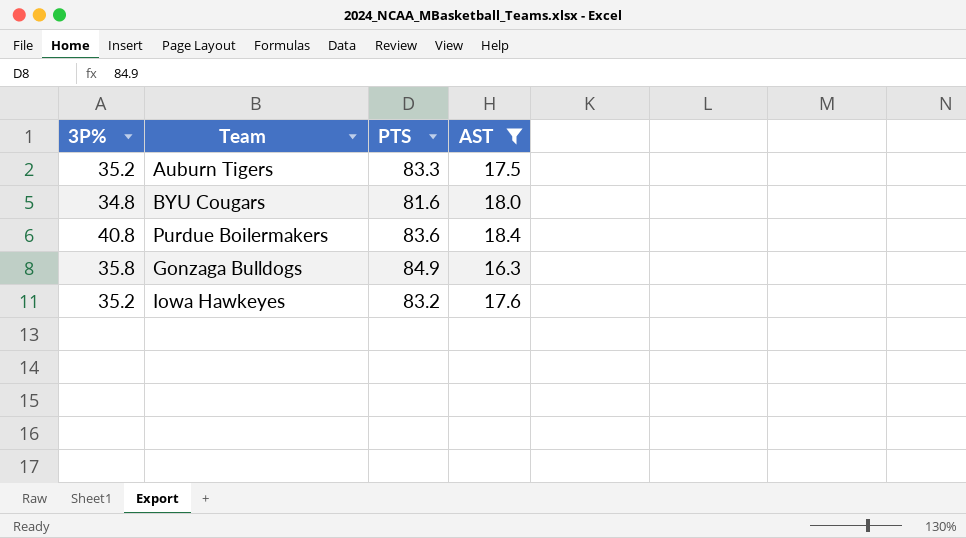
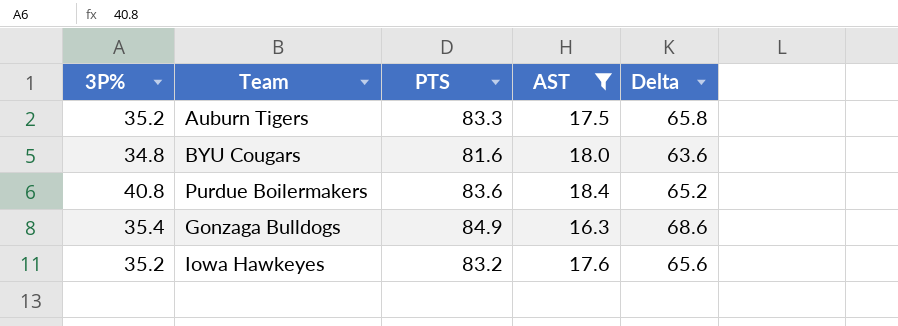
column Delta | formula: none -> [PTS] - [AST]
Gonzaga Bulldogs | 3P%: 35.8 -> 35.4

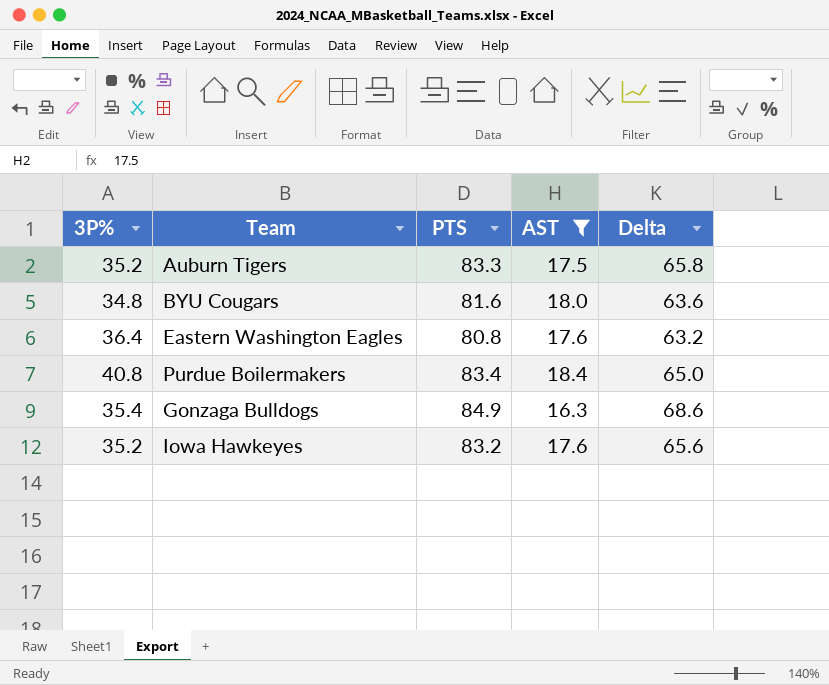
row Eastern Washington Eagles: none -> 36.4 | 80.8 | 17.6 | 63.2
Purdue Boilermakers | PTS: 83.6 -> 83.4
Purdue Boilermakers | Delta: 65.2 -> 65.0

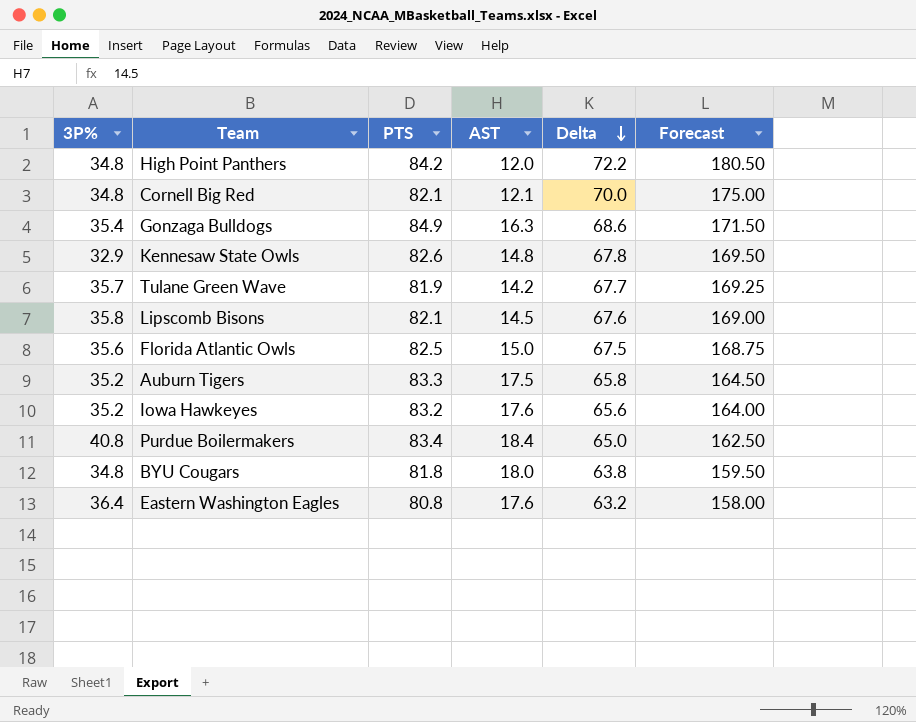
filter: AST >= 16.3 -> none
row order: none -> Delta descending
column Forecast | formula: none -> [Delta] * 2.5
BYU Cougars | PTS: 81.6 -> 81.8
BYU Cougars | Delta: 63.6 -> 63.8

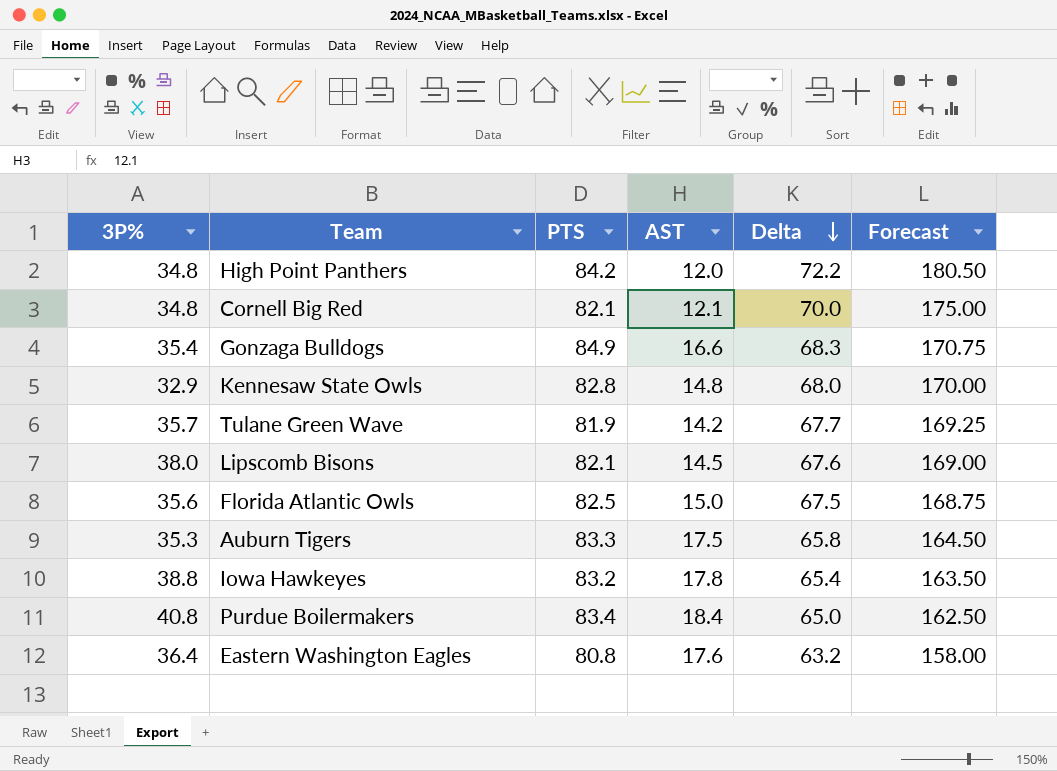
row BYU Cougars: 34.8 | 81.8 | 18.0 | 63.8 | 159.50 -> none
Gonzaga Bulldogs | AST: 16.3 -> 16.6
Gonzaga Bulldogs | Delta: 68.6 -> 68.3
Gonzaga Bulldogs | Forecast: 171.50 -> 170.75
Kennesaw State Owls | PTS: 82.6 -> 82.8
Kennesaw State Owls | Delta: 67.8 -> 68.0
Kennesaw State Owls | Forecast: 169.50 -> 170.00
Lipscomb Bisons | 3P%: 35.8 -> 38.0
Auburn Tigers | 3P%: 35.2 -> 35.3
Iowa Hawkeyes | 3P%: 35.2 -> 38.8
Iowa Hawkeyes | AST: 17.6 -> 17.8
Iowa Hawkeyes | Delta: 65.6 -> 65.4
Iowa Hawkeyes | Forecast: 164.00 -> 163.50

